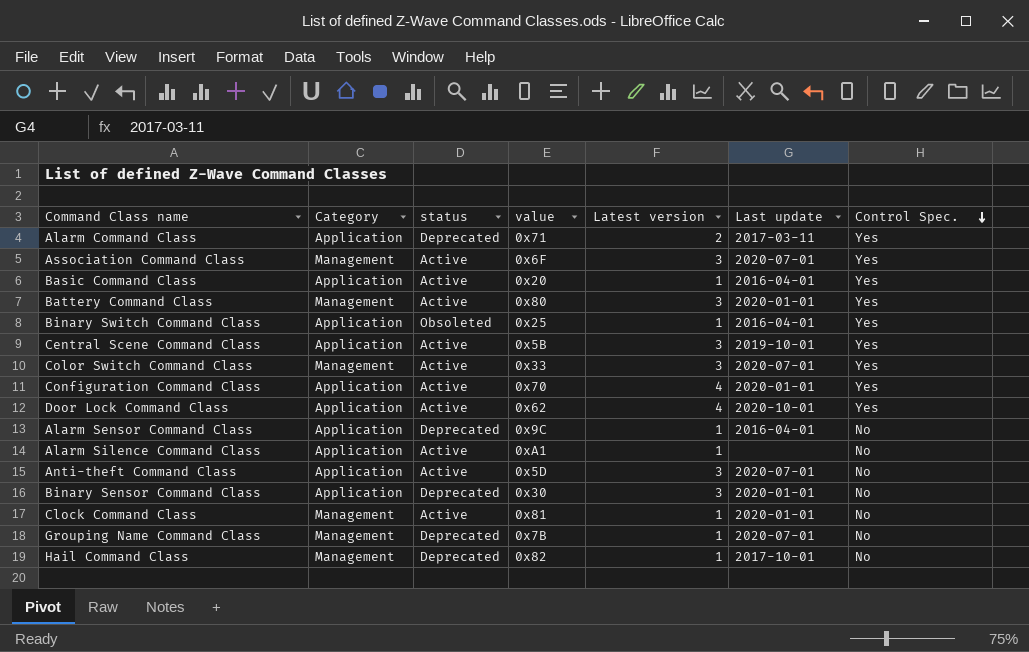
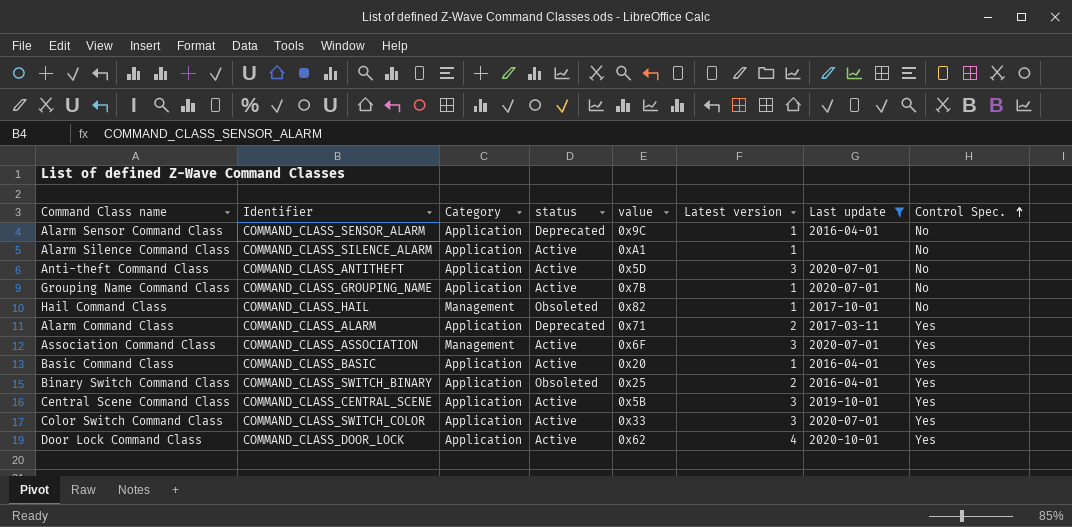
filter: none -> Last update != 2020-01-01
row order: Control Spec. descending -> Control Spec. ascending
column Identifier | position: none -> 2
Grouping Name Command Class | Category: Management -> Application
Grouping Name Command Class | status: Deprecated -> Active
Hail Command Class | status: Deprecated -> Obsoleted
Binary Switch Command Class | Latest version: 1 -> 2
Color Switch Command Class | Category: Management -> Application

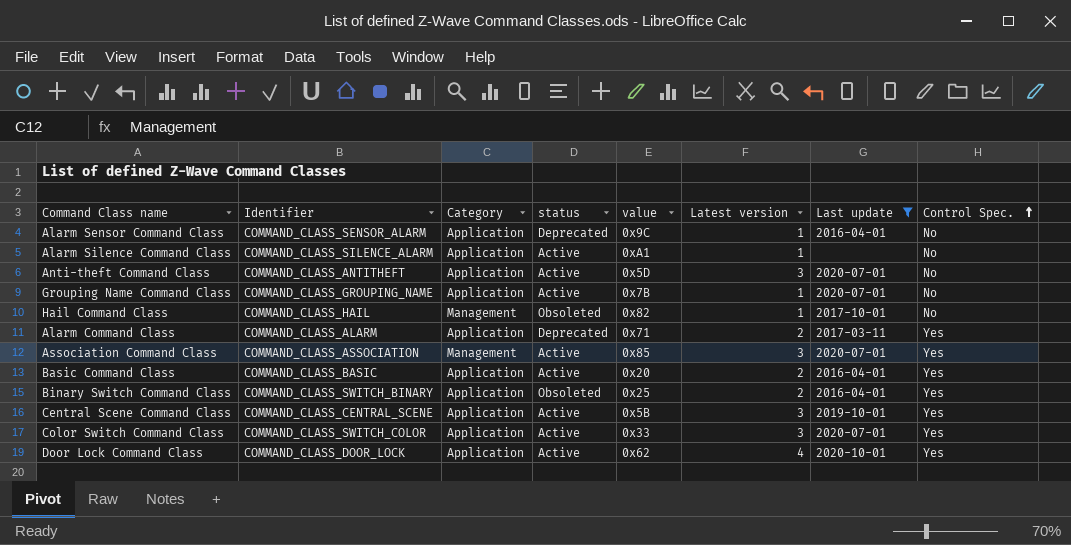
Association Command Class | value: 0x6F -> 0x85
Basic Command Class | Latest version: 1 -> 2

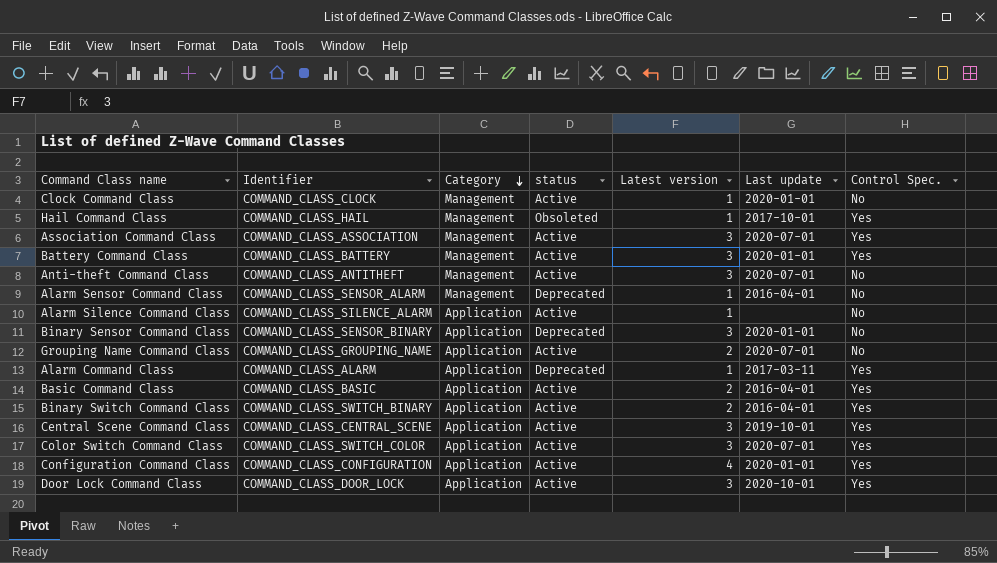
filter: Last update != 2020-01-01 -> none
row order: Control Spec. ascending -> Category descending
column value | position: 5 -> none
Hail Command Class | Control Spec.: No -> Yes
Anti-theft Command Class | Category: Application -> Management
Alarm Sensor Command Class | Category: Application -> Management
Grouping Name Command Class | Latest version: 1 -> 2
Alarm Command Class | Latest version: 2 -> 1
Binary Switch Command Class | status: Obsoleted -> Active
Door Lock Command Class | Latest version: 4 -> 3

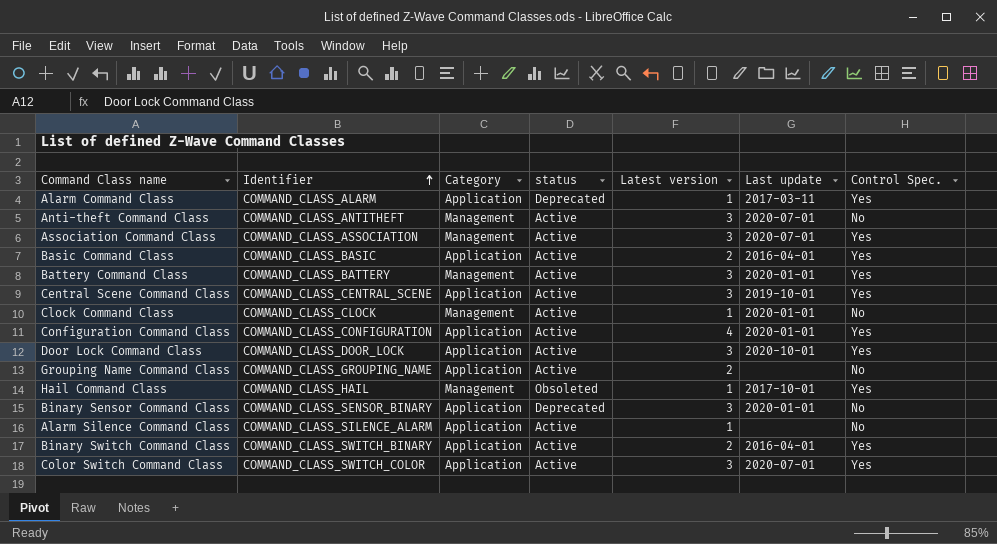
row order: Category descending -> Identifier ascending
row Alarm Sensor Command Class: COMMAND_CLASS_SENSOR_ALARM | Management | Deprecated | 1 | 2016-04-01 | No -> none
Grouping Name Command Class | Last update: 2020-07-01 -> none

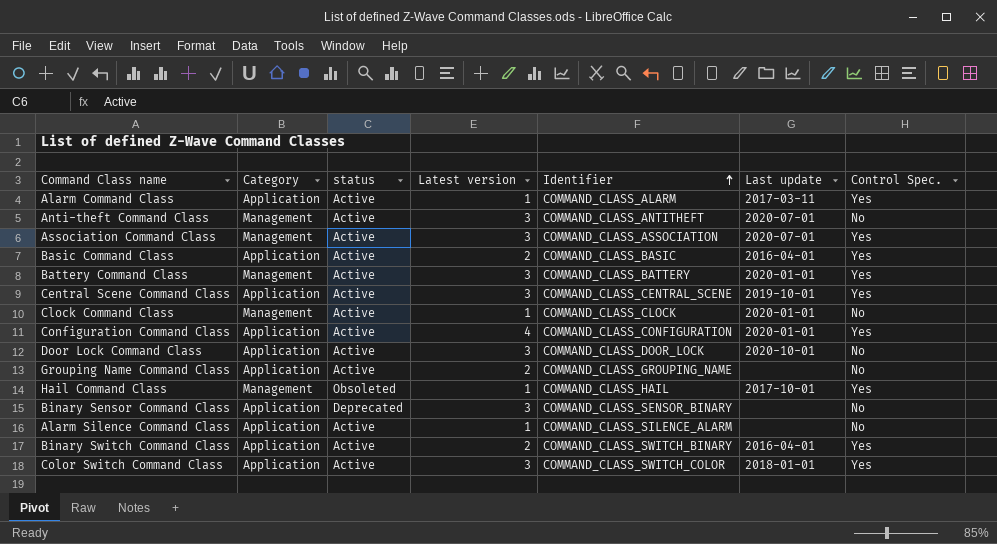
column Identifier | position: 2 -> 5
Alarm Command Class | status: Deprecated -> Active
Door Lock Command Class | Control Spec.: Yes -> No
Binary Sensor Command Class | Last update: 2020-01-01 -> none
Color Switch Command Class | Last update: 2020-07-01 -> 2018-01-01

